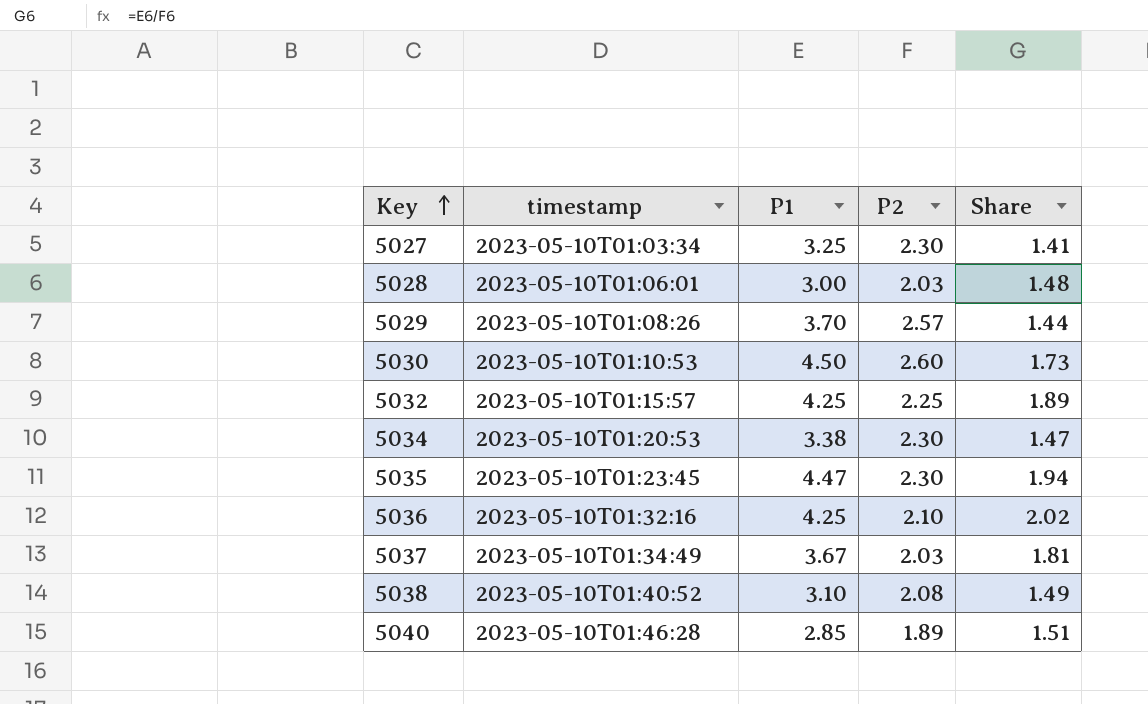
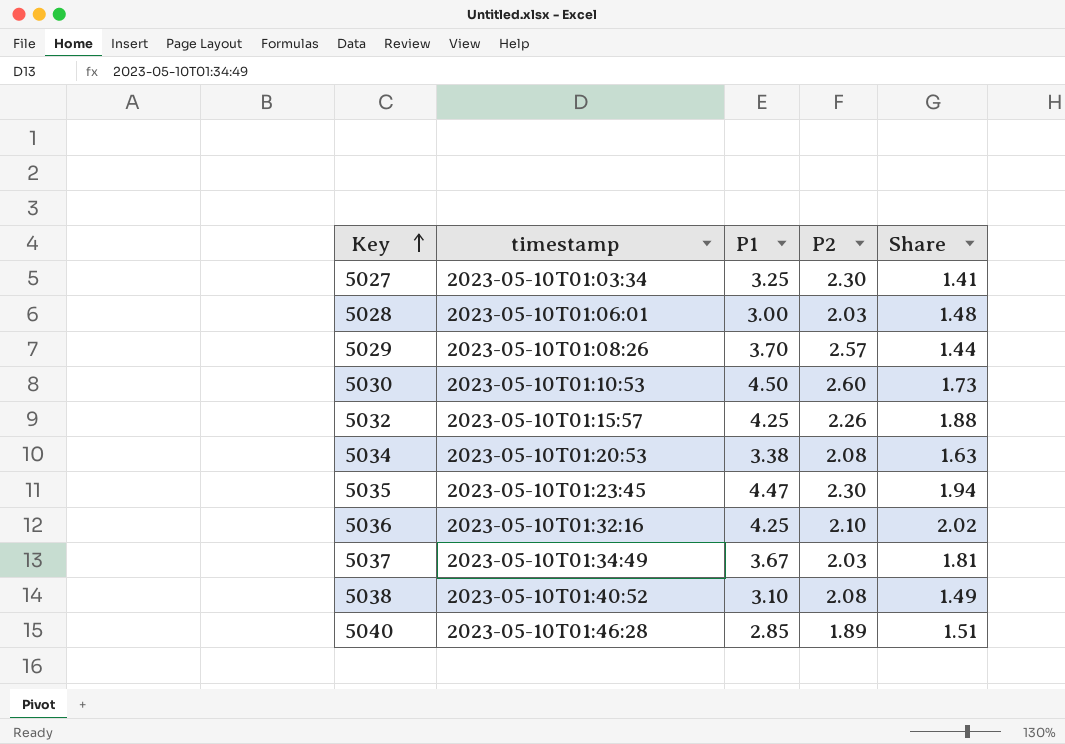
5032 | P2: 2.25 -> 2.26
5032 | Share: 1.89 -> 1.88
5034 | P2: 2.30 -> 2.08
5034 | Share: 1.47 -> 1.63

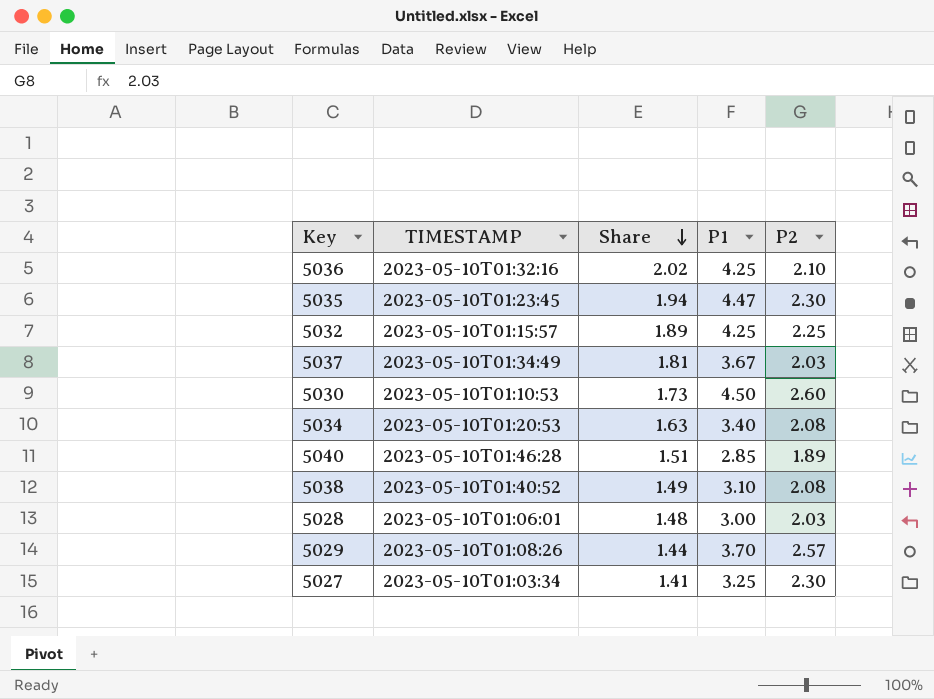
row order: Key ascending -> Share descending
column name: timestamp -> TIMESTAMP
column Share | position: 5 -> 3
5032 | Share: 1.88 -> 1.89
5032 | P2: 2.26 -> 2.25
5034 | P1: 3.38 -> 3.40

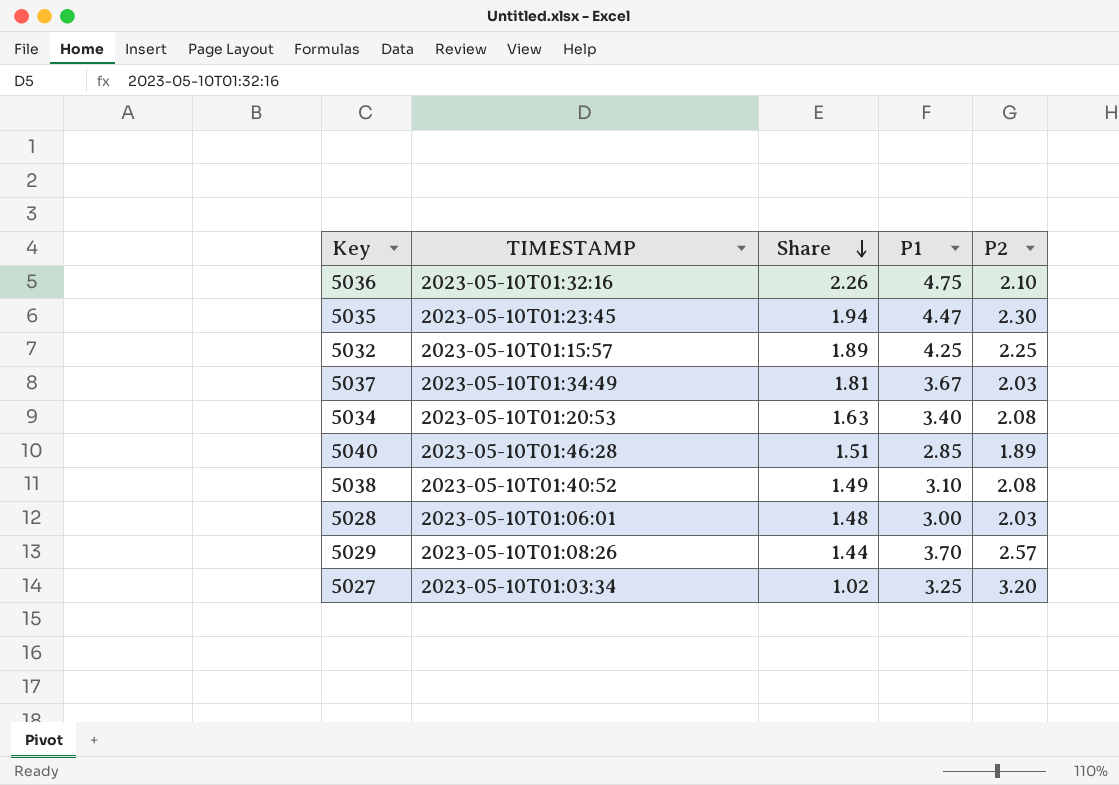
row 5030: 2023-05-10T01:10:53 | 1.73 | 4.50 | 2.60 -> none
5036 | Share: 2.02 -> 2.26
5036 | P1: 4.25 -> 4.75
5027 | Share: 1.41 -> 1.02
5027 | P2: 2.30 -> 3.20

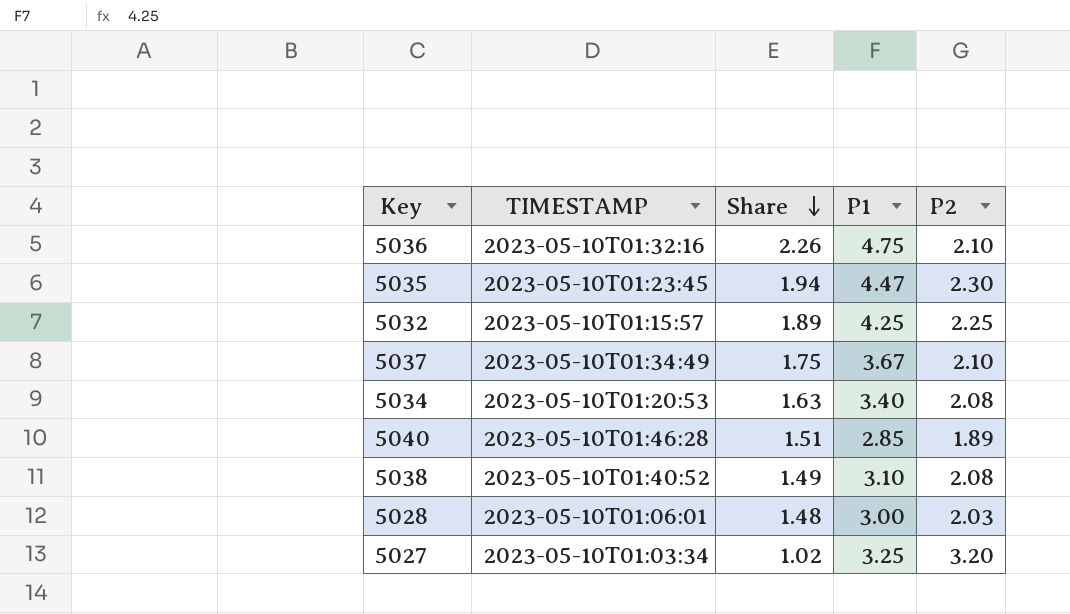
row 5029: 2023-05-10T01:08:26 | 1.44 | 3.70 | 2.57 -> none
5037 | Share: 1.81 -> 1.75
5037 | P2: 2.03 -> 2.10

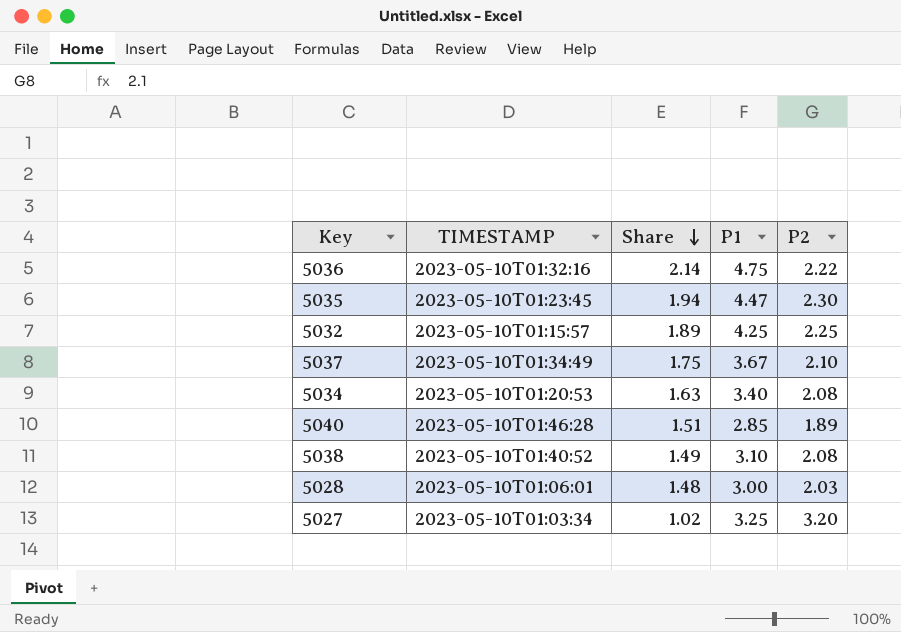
5036 | Share: 2.26 -> 2.14
5036 | P2: 2.10 -> 2.22

